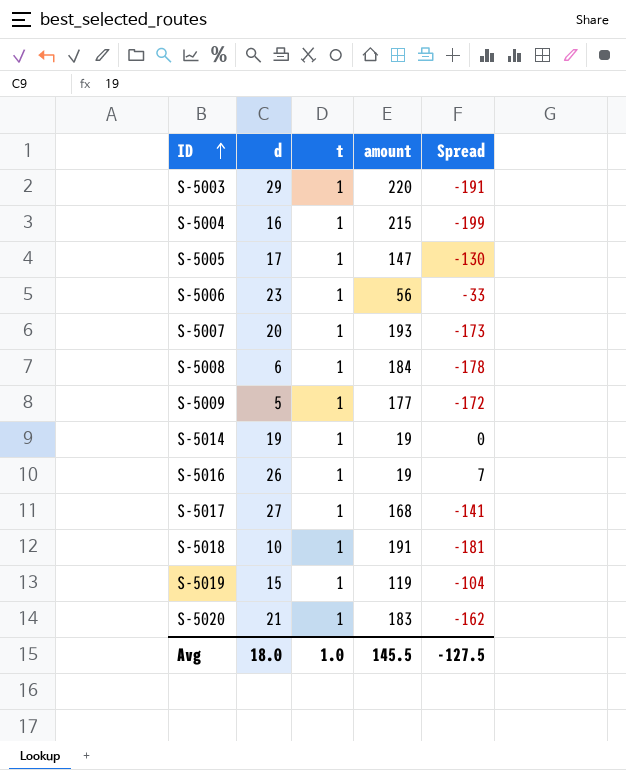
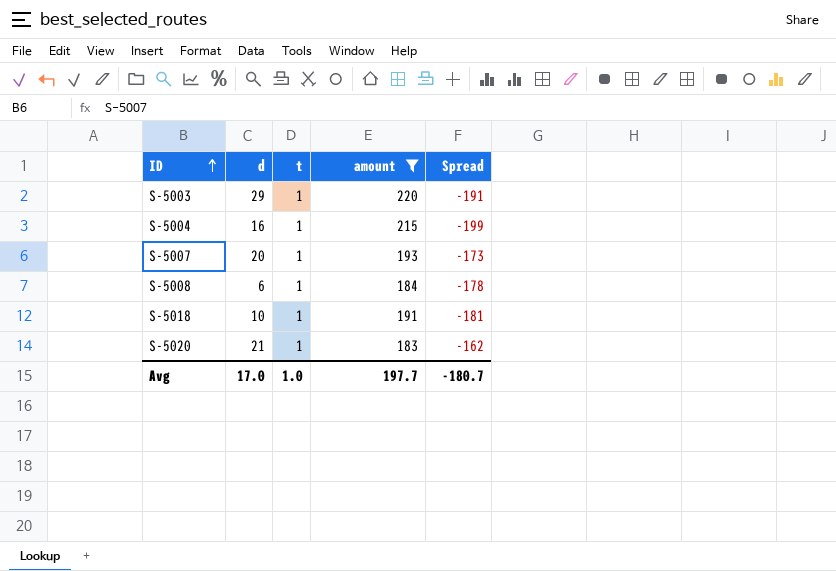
filter: none -> amount >= 183
Avg | d: 18.0 -> 17.0
Avg | amount: 145.5 -> 197.7
Avg | Spread: -127.5 -> -180.7

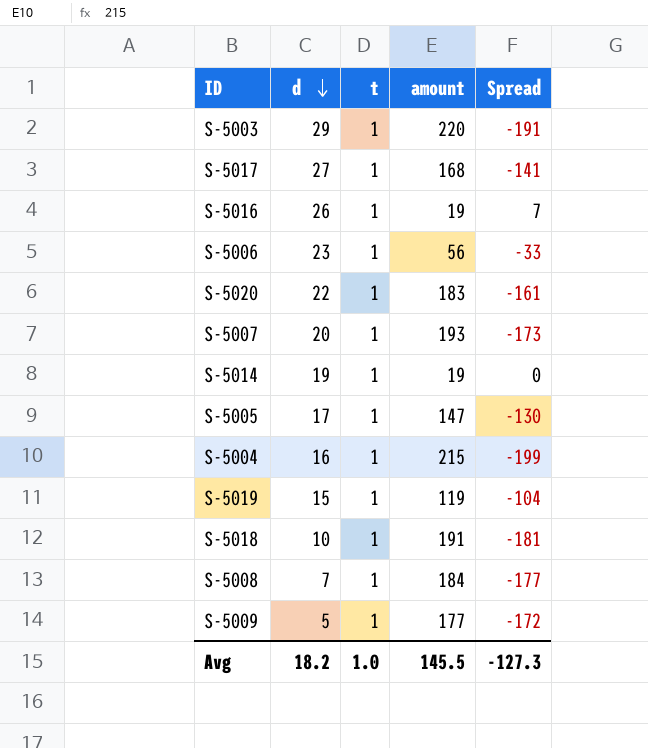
filter: amount >= 183 -> none
row order: ID ascending -> d descending
S-5020 | d: 21 -> 22
S-5020 | Spread: -162 -> -161
S-5008 | d: 6 -> 7
S-5008 | Spread: -178 -> -177
Avg | d: 17.0 -> 18.2
Avg | amount: 197.7 -> 145.5
Avg | Spread: -180.7 -> -127.3

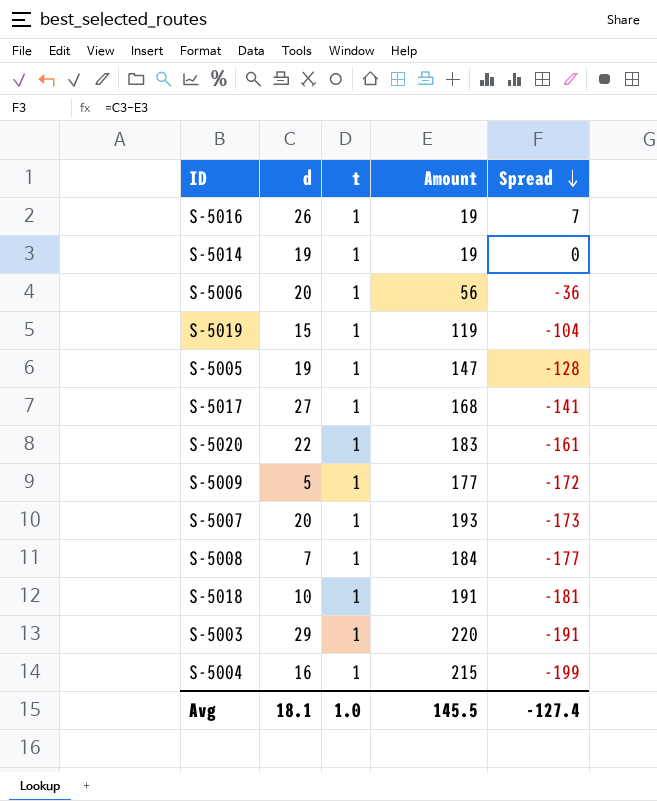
row order: d descending -> Spread descending
column name: amount -> Amount
S-5006 | d: 23 -> 20
S-5006 | Spread: -33 -> -36
S-5005 | d: 17 -> 19
S-5005 | Spread: -130 -> -128
Avg | d: 18.2 -> 18.1
Avg | Spread: -127.3 -> -127.4

